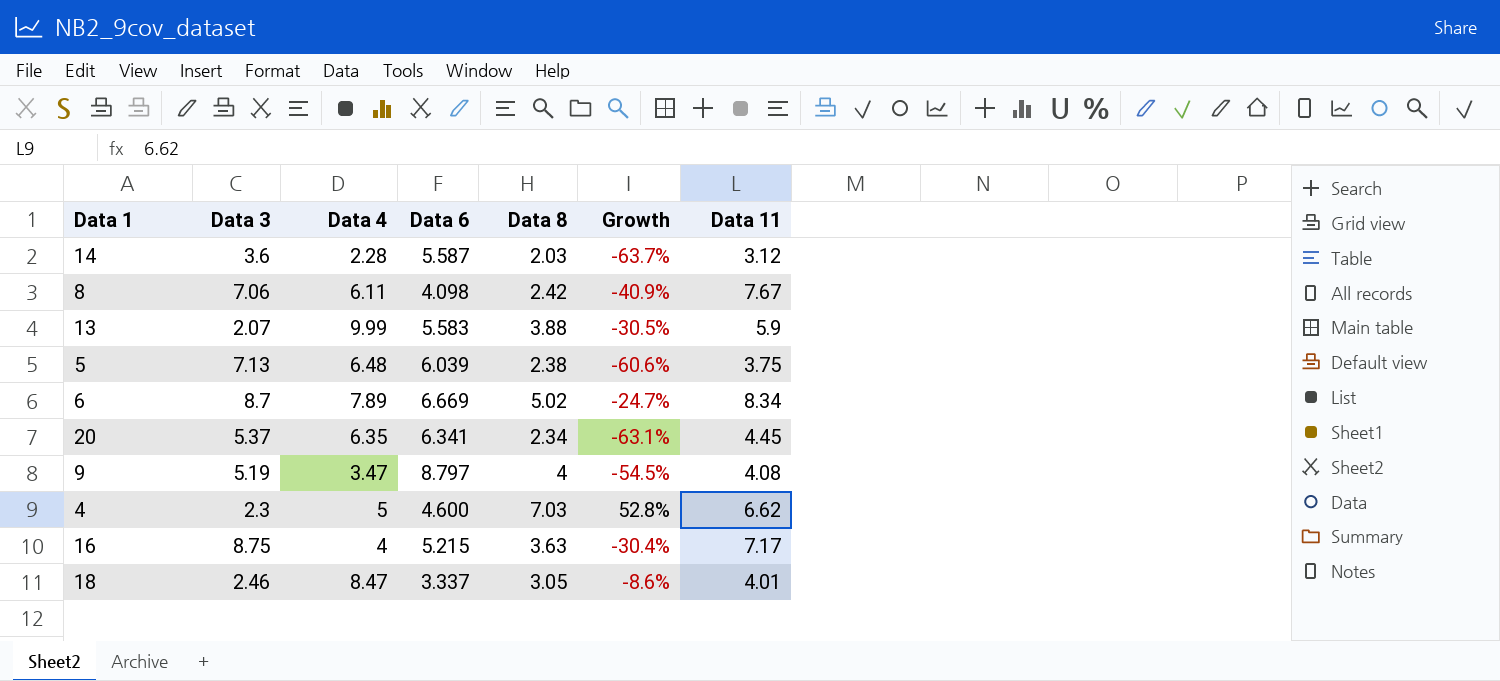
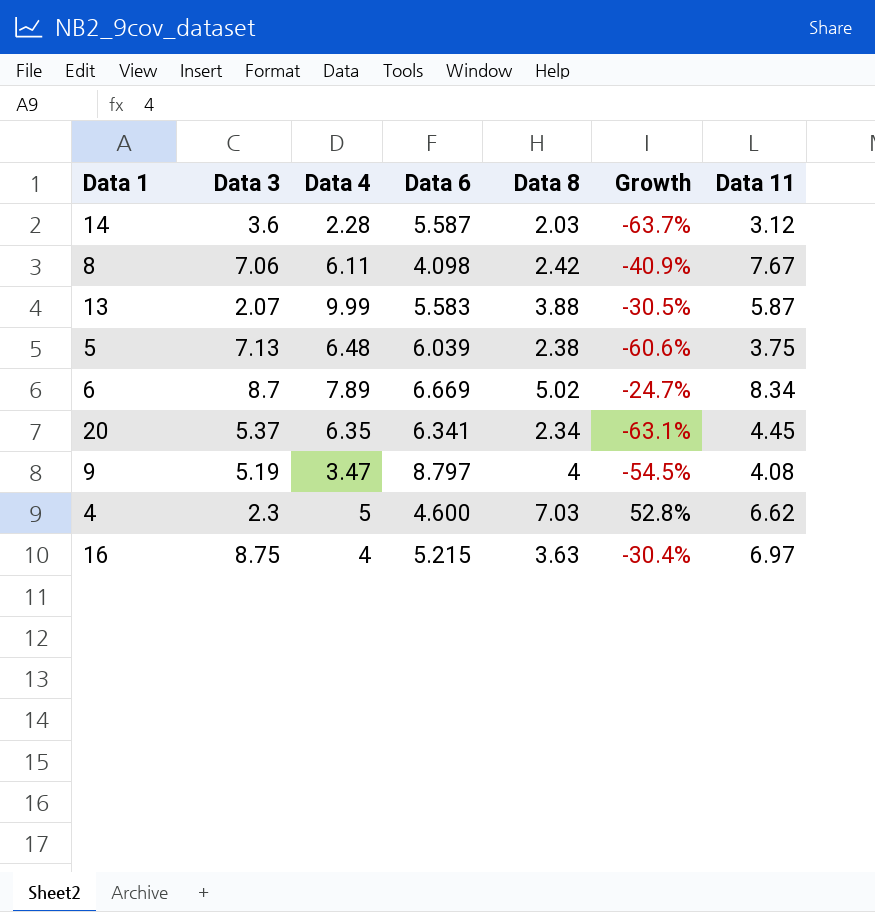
row 18: 2.46 | 8.47 | 3.337 | 3.05 | -8.6% | 4.01 -> none
13 | Data 11: 5.9 -> 5.87
16 | Data 11: 7.17 -> 6.97

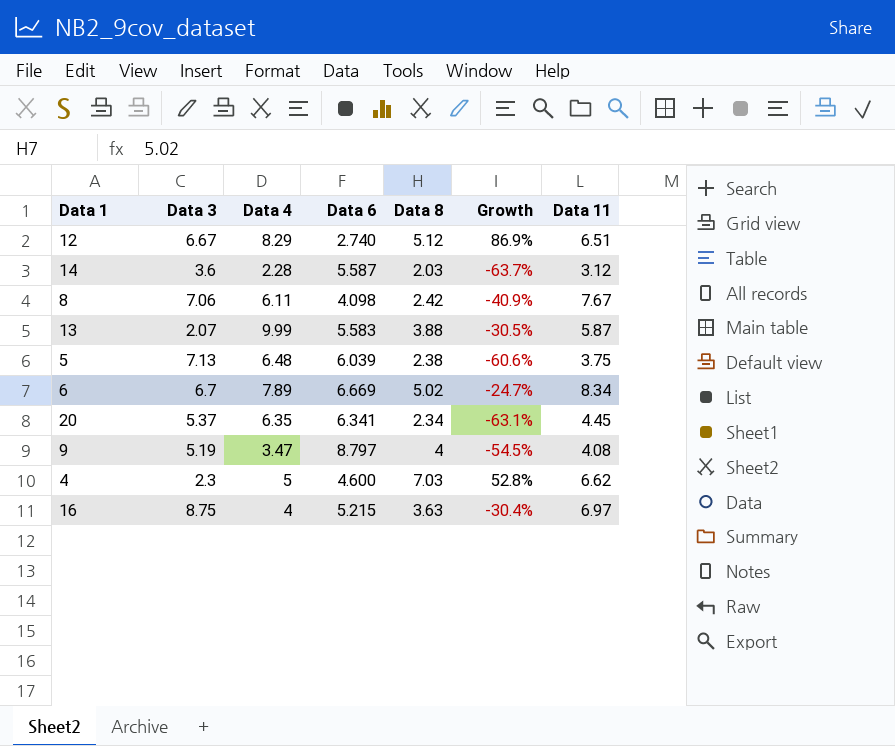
row 12: none -> 6.67 | 8.29 | 2.740 | 5.12 | 86.9% | 6.51
6 | Data 3: 8.7 -> 6.7

